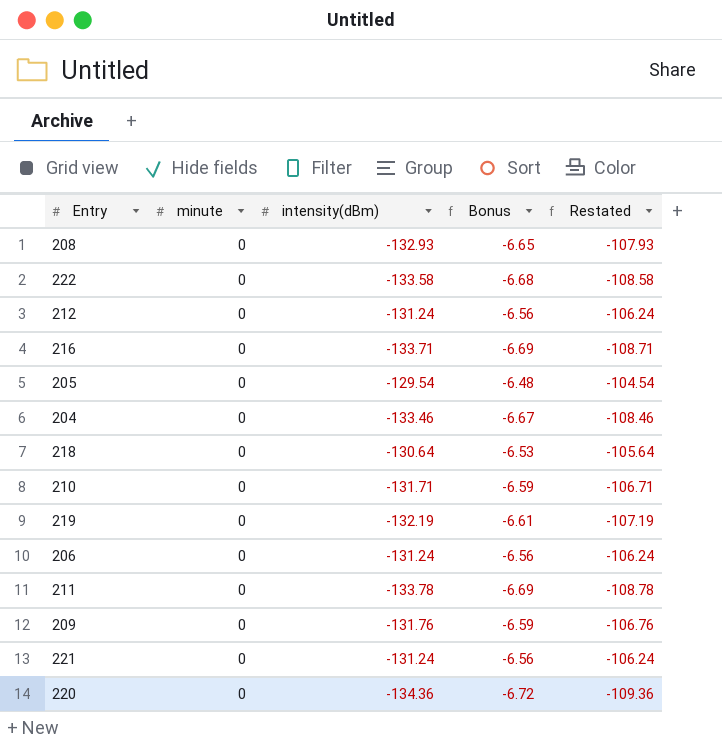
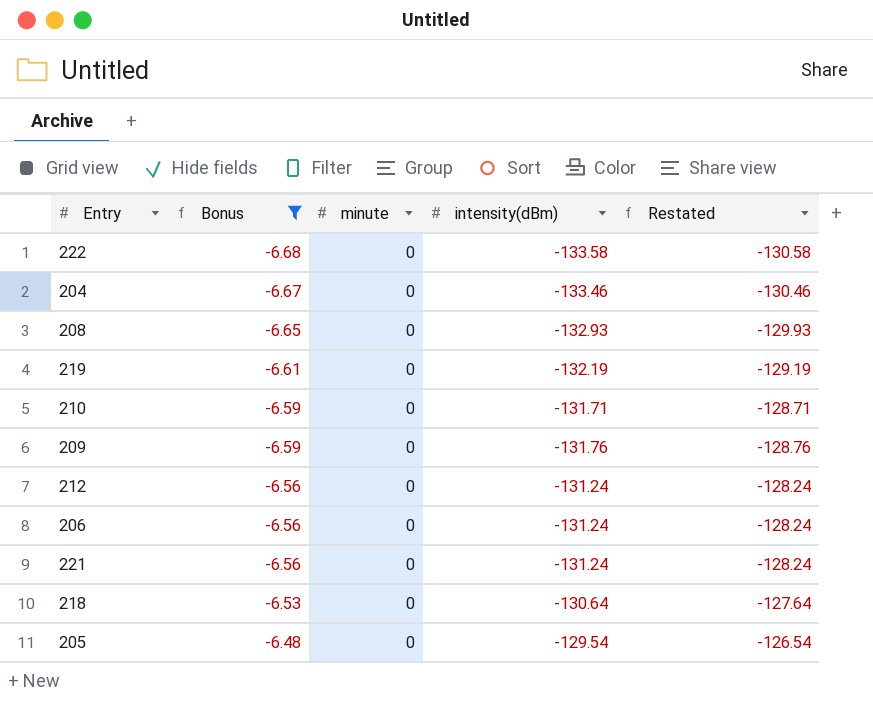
filter: none -> Bonus >= -6.68
row order: none -> Bonus ascending
column Bonus | position: 4 -> 2
column Restated | formula: [intensity(dBm)] + 25 -> [intensity(dBm)] + 3

